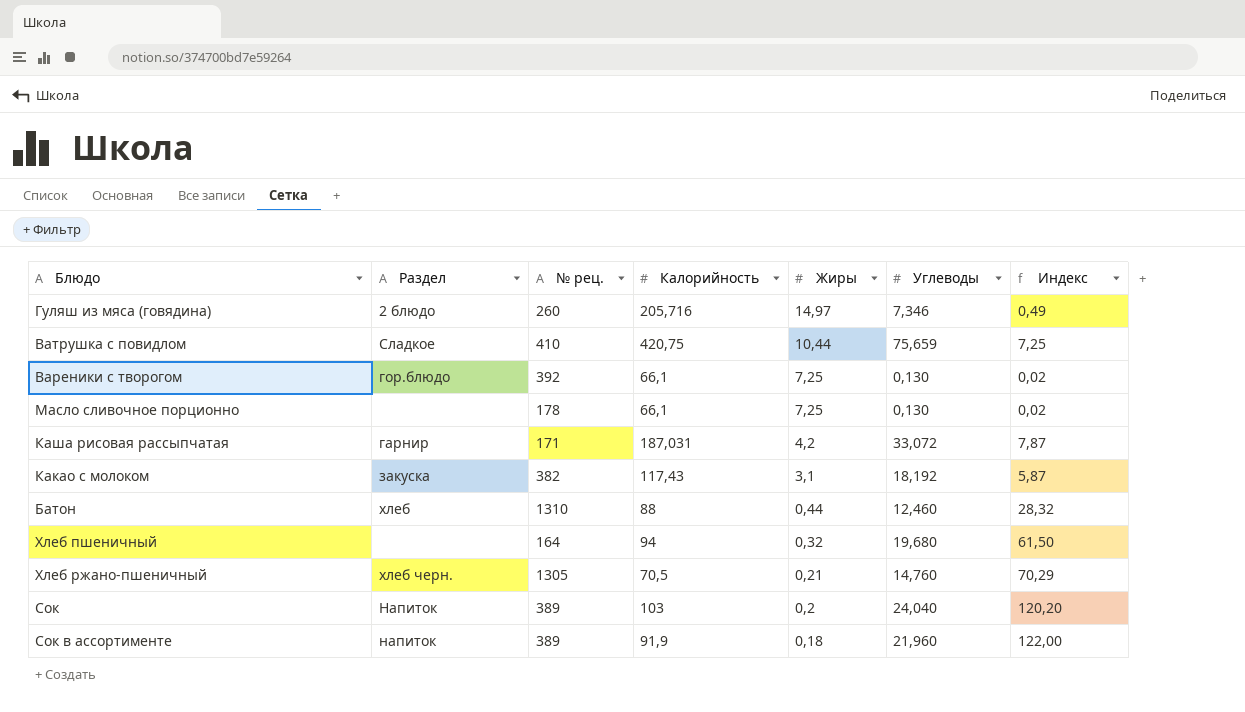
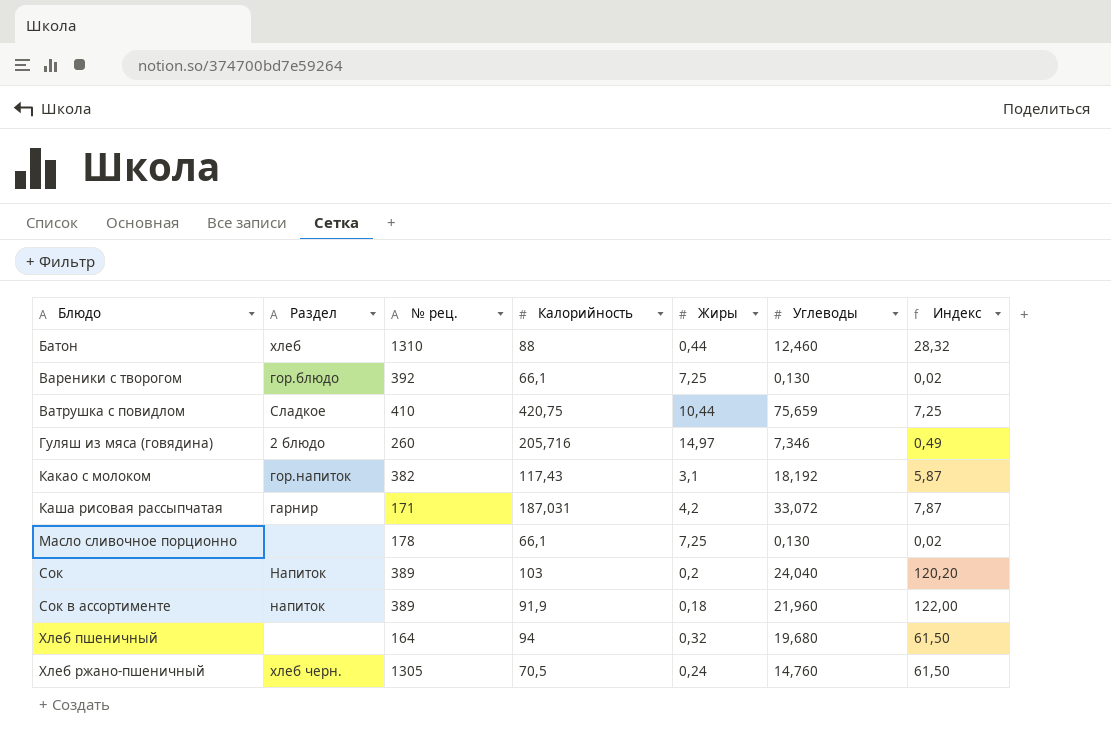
row order: Жиры descending -> Блюдо ascending
Какао с молоком | Раздел: закуска -> гор.напиток
Хлеб ржано-пшеничный | Жиры: 0,21 -> 0,24
Хлеб ржано-пшеничный | Индекс: 70,29 -> 61,50

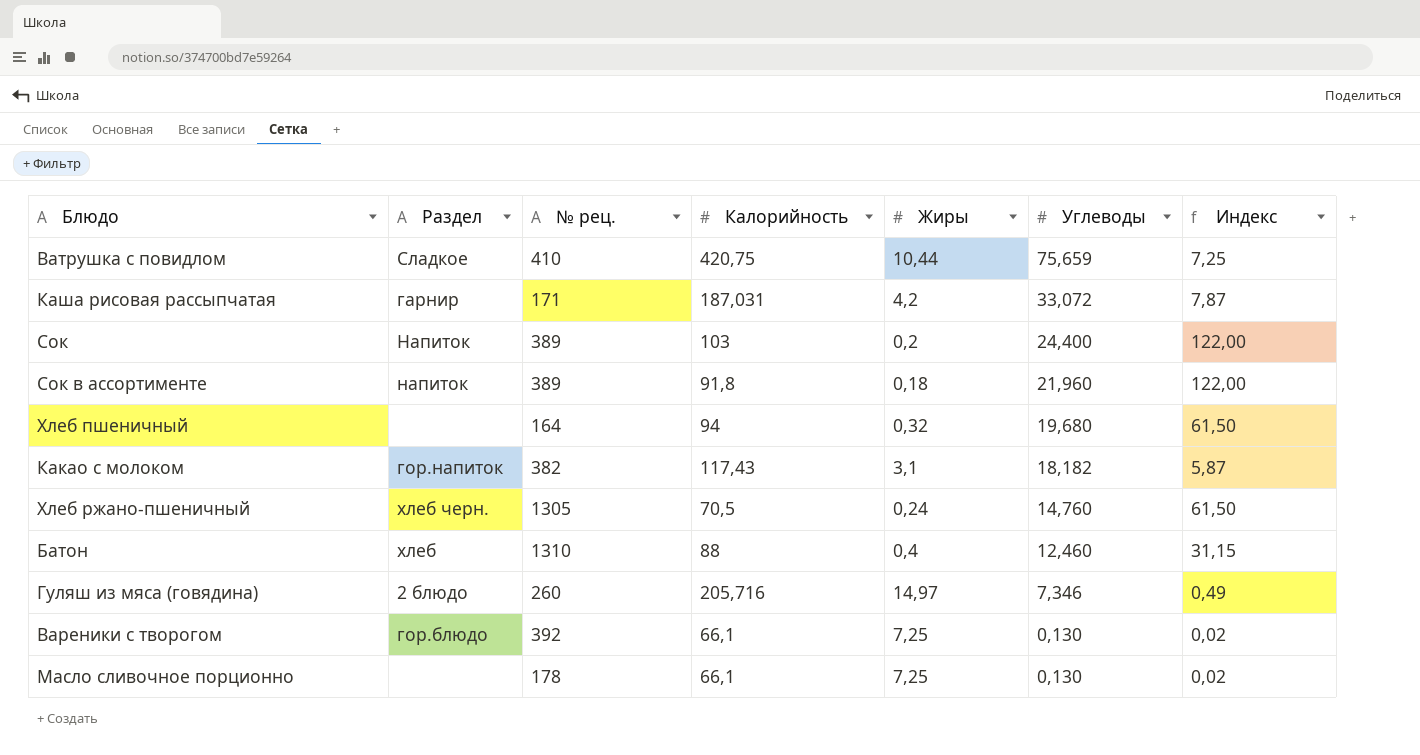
row order: Блюдо ascending -> Углеводы descending
Сок | Углеводы: 24,040 -> 24,400
Сок | Индекс: 120,20 -> 122,00
Сок в ассортименте | Калорийность: 91,9 -> 91,8
Какао с молоком | Углеводы: 18,192 -> 18,182
Батон | Жиры: 0,44 -> 0,4
Батон | Индекс: 28,32 -> 31,15

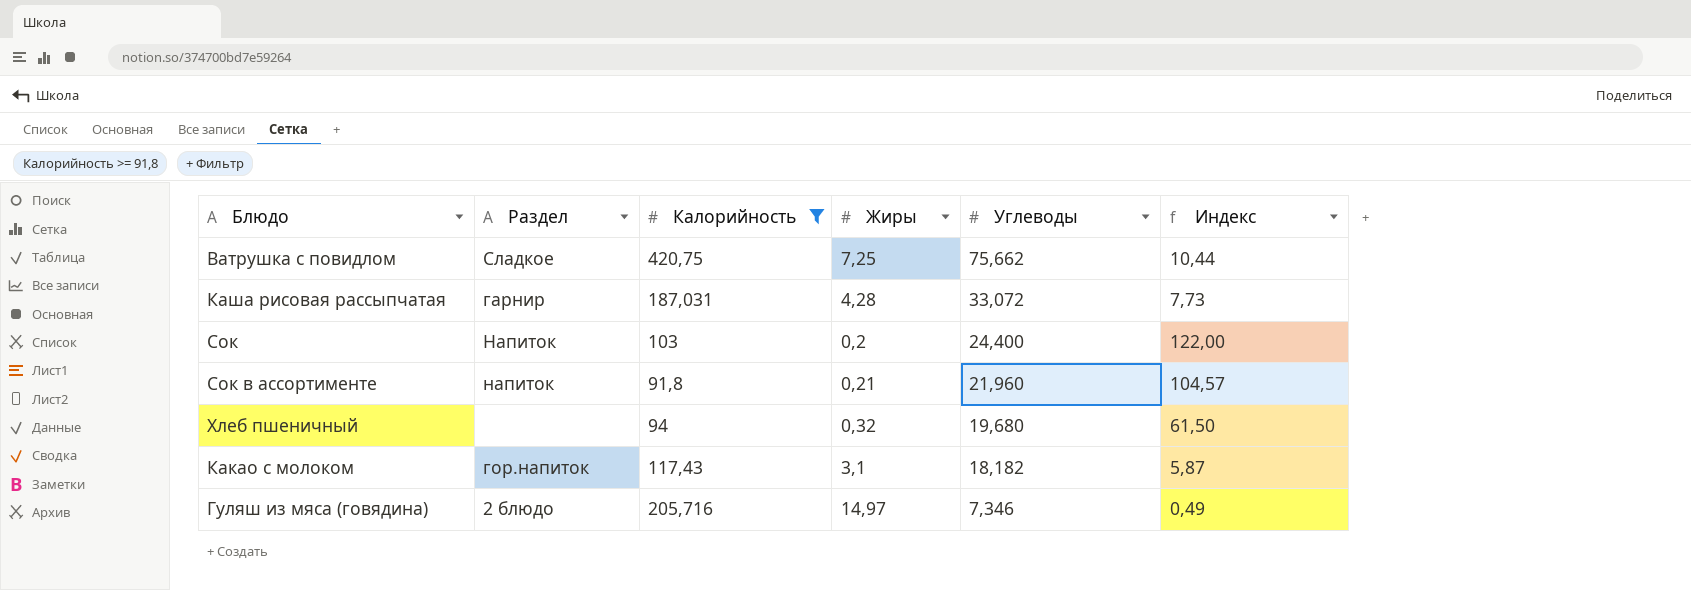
filter: none -> Калорийность >= 91,8
column № рец. | position: 3 -> none
Ватрушка с повидлом | Жиры: 10,44 -> 7,25
Ватрушка с повидлом | Углеводы: 75,659 -> 75,662
Ватрушка с повидлом | Индекс: 7,25 -> 10,44
Каша рисовая рассыпчатая | Жиры: 4,2 -> 4,28
Каша рисовая рассыпчатая | Индекс: 7,87 -> 7,73
Сок в ассортименте | Жиры: 0,18 -> 0,21
Сок в ассортименте | Индекс: 122,00 -> 104,57

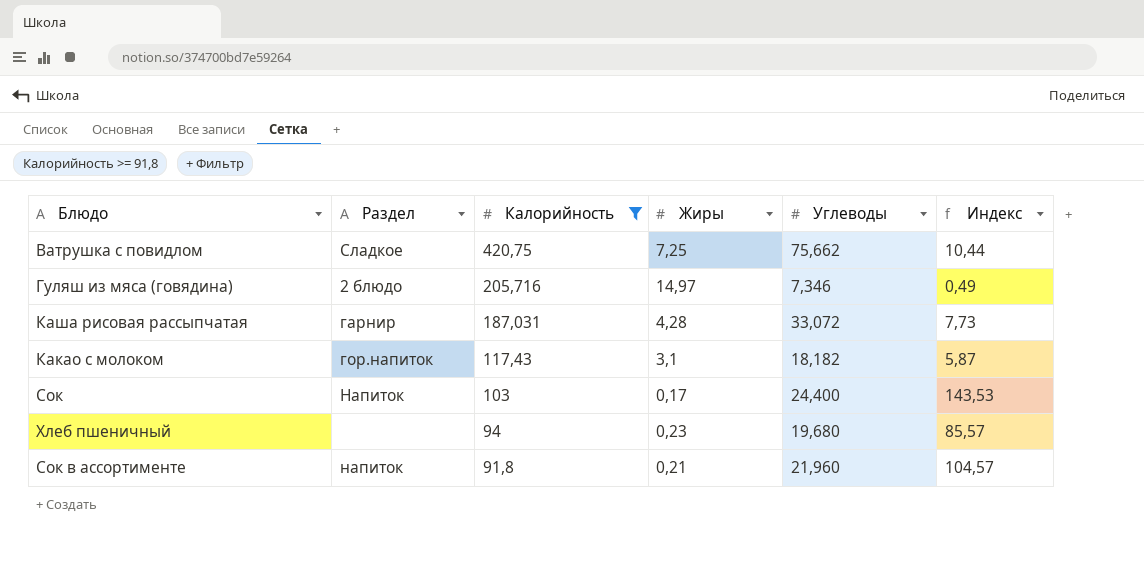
row order: Углеводы descending -> Калорийность descending
Сок | Жиры: 0,2 -> 0,17
Сок | Индекс: 122,00 -> 143,53
Хлеб пшеничный | Жиры: 0,32 -> 0,23
Хлеб пшеничный | Индекс: 61,50 -> 85,57

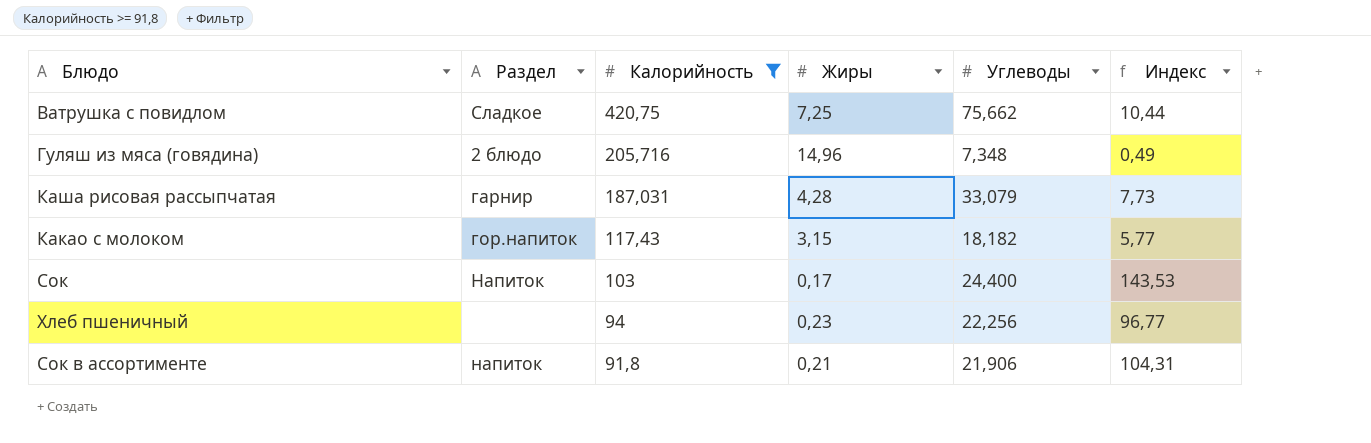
Гуляш из мяса (говядина) | Жиры: 14,97 -> 14,96
Гуляш из мяса (говядина) | Углеводы: 7,346 -> 7,348
Каша рисовая рассыпчатая | Углеводы: 33,072 -> 33,079
Какао с молоком | Жиры: 3,1 -> 3,15
Какао с молоком | Индекс: 5,87 -> 5,77
Хлеб пшеничный | Углеводы: 19,680 -> 22,256
Хлеб пшеничный | Индекс: 85,57 -> 96,77
Сок в ассортименте | Углеводы: 21,960 -> 21,906
Сок в ассортименте | Индекс: 104,57 -> 104,31

